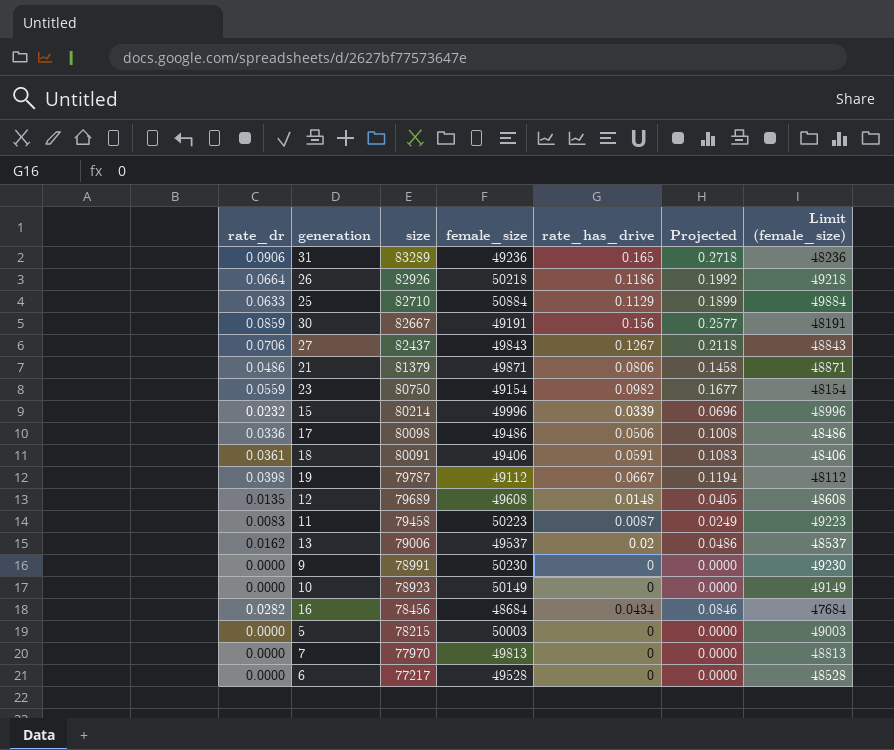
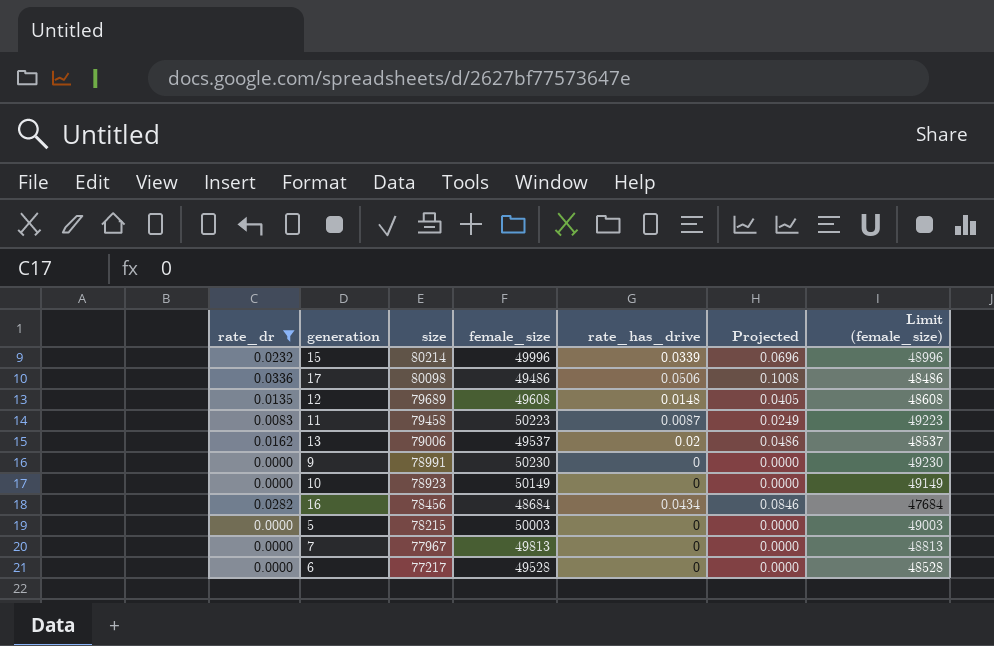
filter: none -> rate_dr <= 0.0336
7 | size: 77970 -> 77967

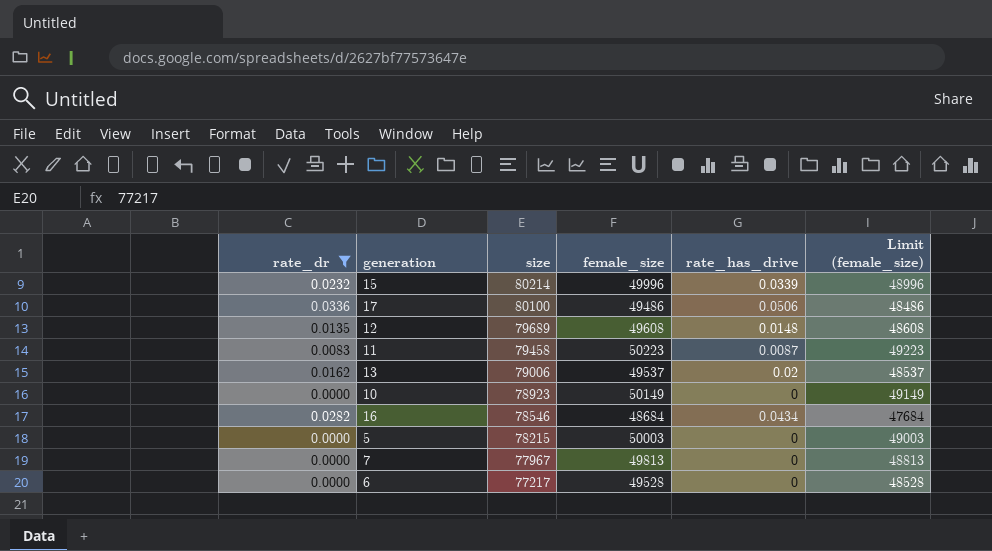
column Projected | formula: [rate_dr] * 3 -> none
row 9: 0.0000 | 78991 | 50230 | 0 | 0.0000 | 49230 -> none
17 | size: 80098 -> 80100
16 | size: 78456 -> 78546

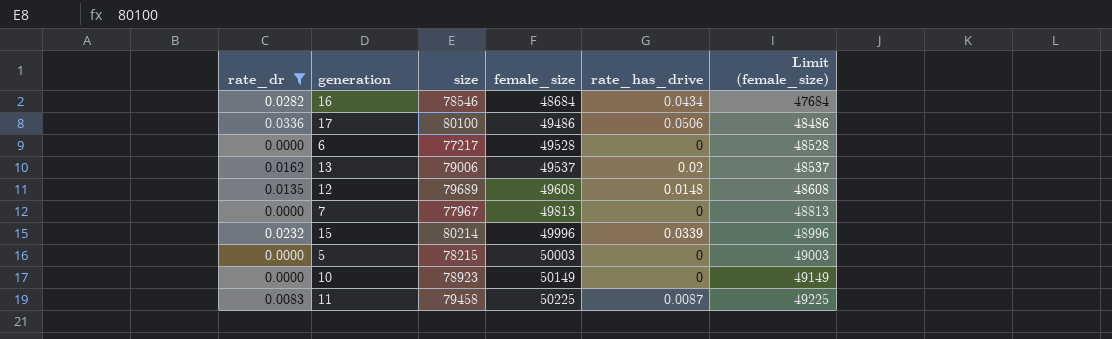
row order: size descending -> female_size ascending
11 | female_size: 50223 -> 50225
11 | Limit (female_size): 49223 -> 49225

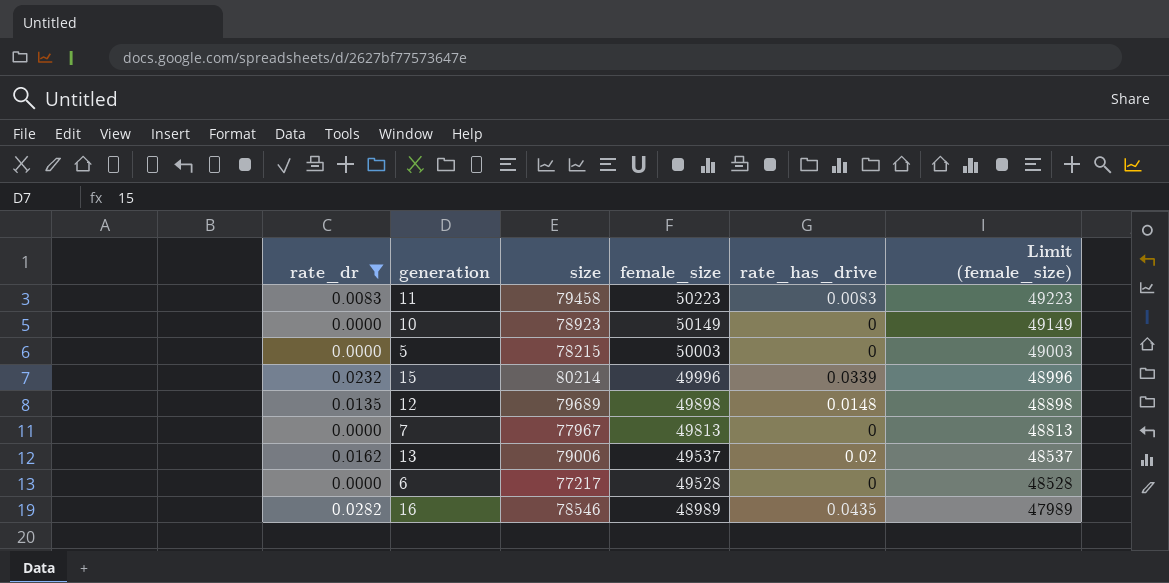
row order: female_size ascending -> female_size descending
row 17: 0.0336 | 80100 | 49486 | 0.0506 | 48486 -> none
11 | female_size: 50225 -> 50223
11 | rate_has_drive: 0.0087 -> 0.0083
11 | Limit (female_size): 49225 -> 49223
12 | female_size: 49608 -> 49898
12 | Limit (female_size): 48608 -> 48898
16 | female_size: 48684 -> 48989
16 | rate_has_drive: 0.0434 -> 0.0435
16 | Limit (female_size): 47684 -> 47989

